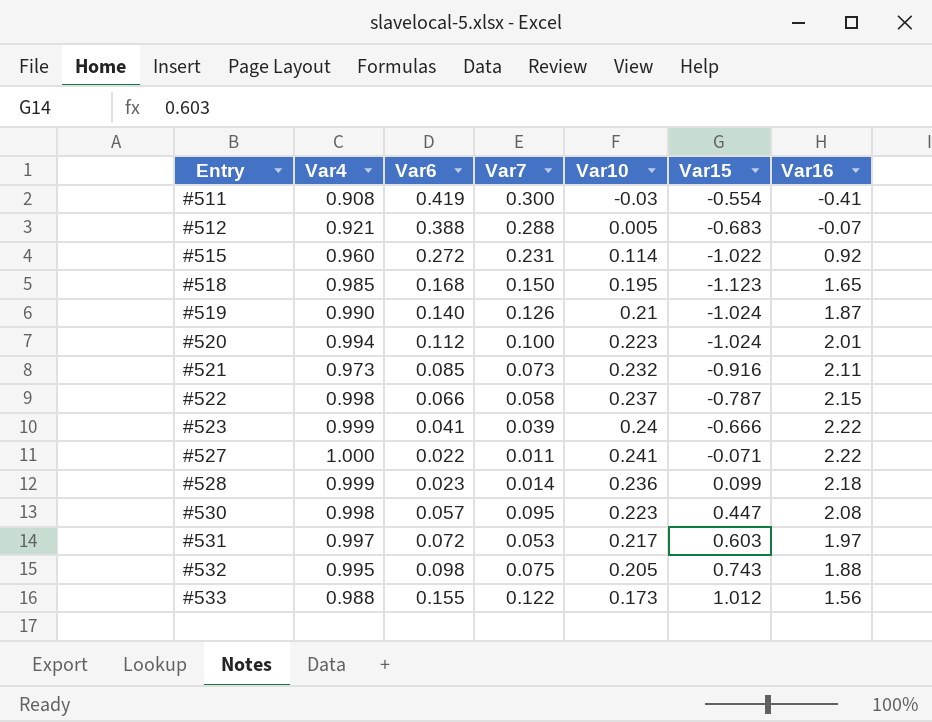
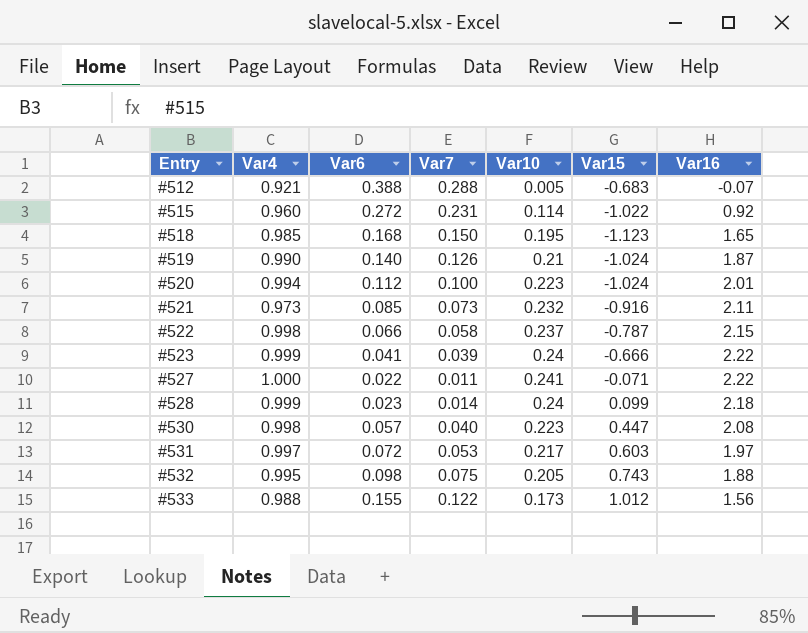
row #511: 0.908 | 0.419 | 0.300 | -0.03 | -0.554 | -0.41 -> none
#528 | Var10: 0.236 -> 0.24
#530 | Var7: 0.095 -> 0.040

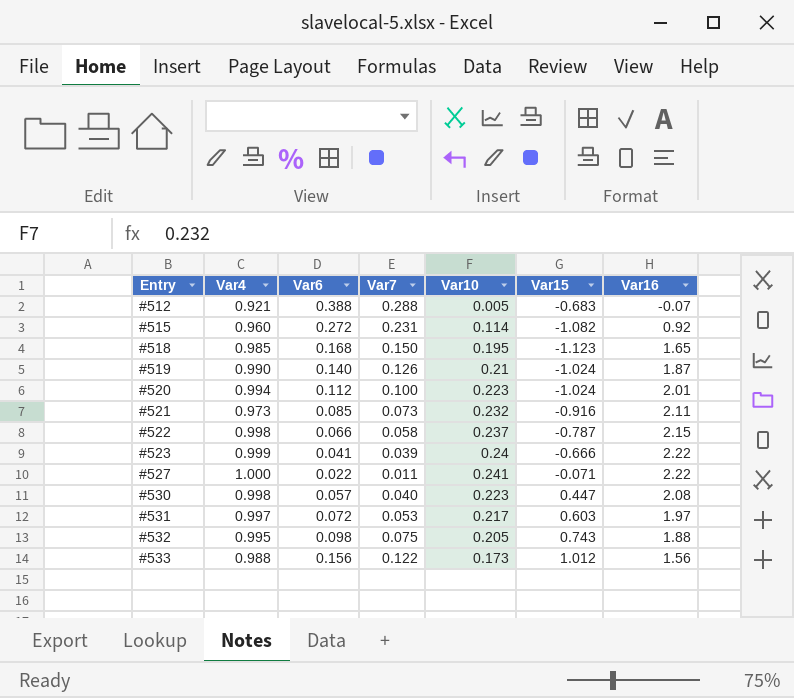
row #528: 0.999 | 0.023 | 0.014 | 0.24 | 0.099 | 2.18 -> none
#515 | Var15: -1.022 -> -1.082
#533 | Var6: 0.155 -> 0.156

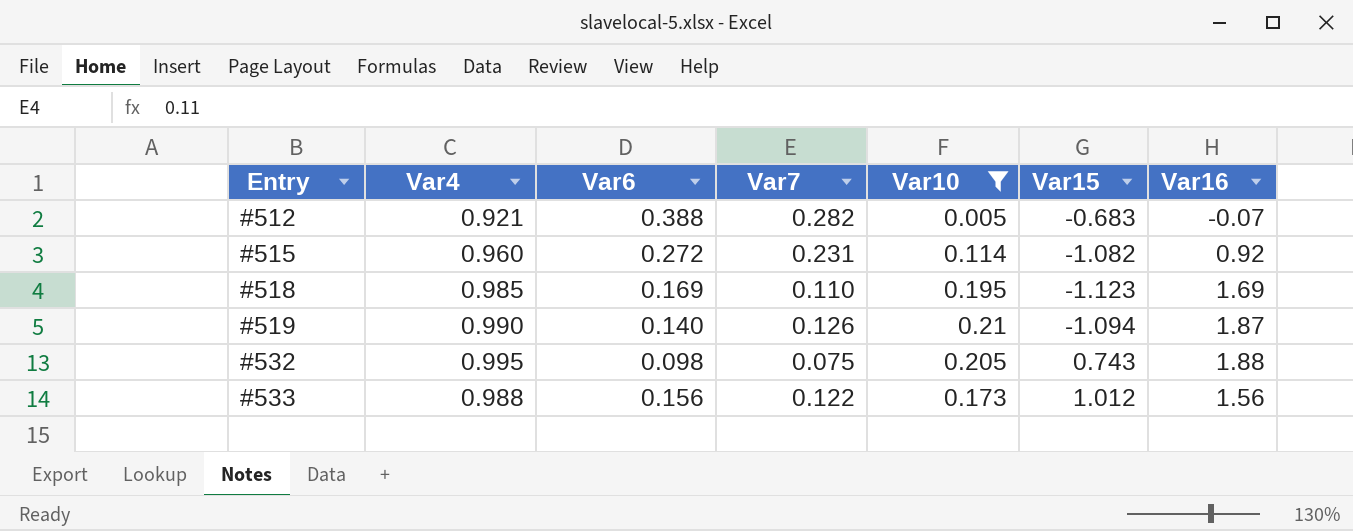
filter: none -> Var10 <= 0.21
#512 | Var7: 0.288 -> 0.282
#518 | Var6: 0.168 -> 0.169
#518 | Var7: 0.150 -> 0.110
#518 | Var16: 1.65 -> 1.69
#519 | Var15: -1.024 -> -1.094

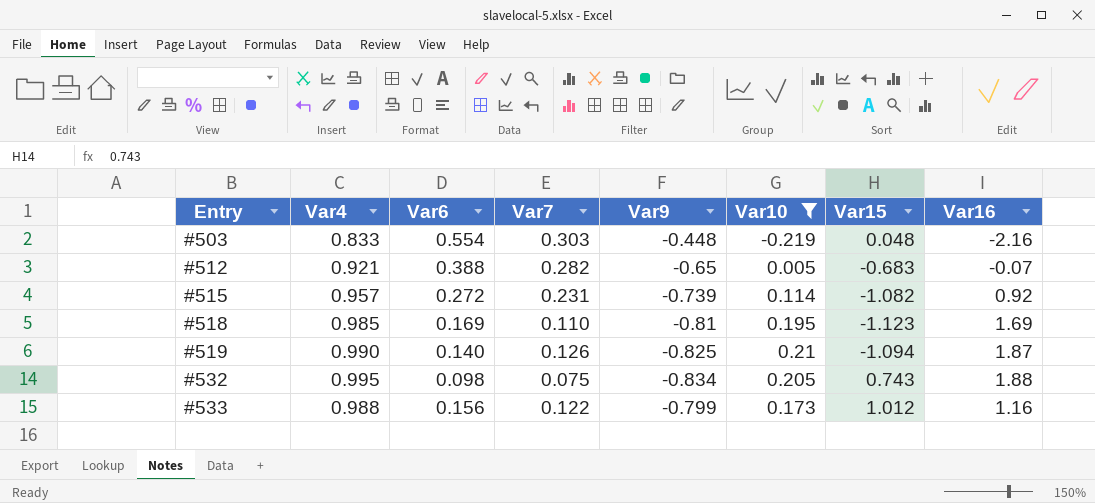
column Var9 | position: none -> 5
row #503: none -> 0.833 | 0.554 | 0.303 | -0.448 | -0.219 | 0.048 | -2.16
#515 | Var4: 0.960 -> 0.957
#533 | Var16: 1.56 -> 1.16

